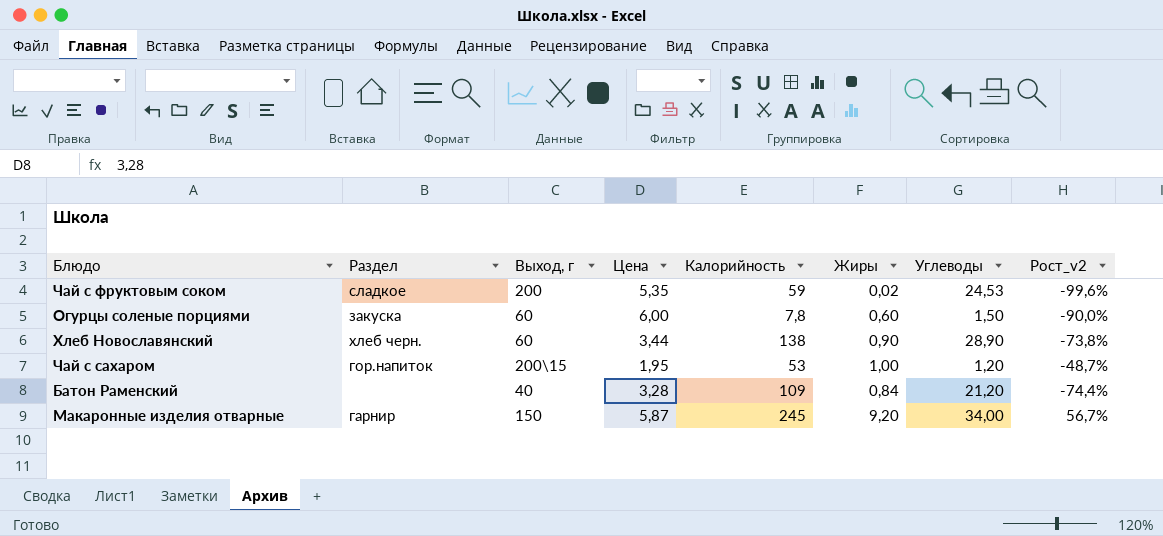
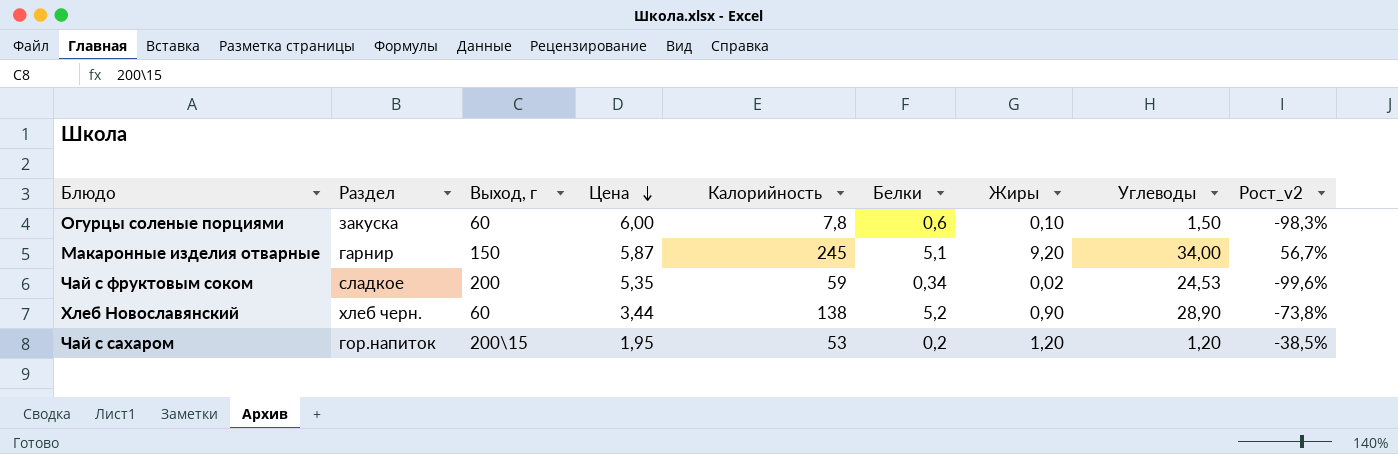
row order: none -> Цена descending
column Белки | position: none -> 6
row Батон Раменский: none | 40 | 3,28 | 109 | 0,84 | 21,20 | -74,4% -> none
Огурцы соленые порциями | Жиры: 0,60 -> 0,10
Огурцы соленые порциями | Рост_v2: -90,0% -> -98,3%
Чай с сахаром | Жиры: 1,00 -> 1,20
Чай с сахаром | Рост_v2: -48,7% -> -38,5%

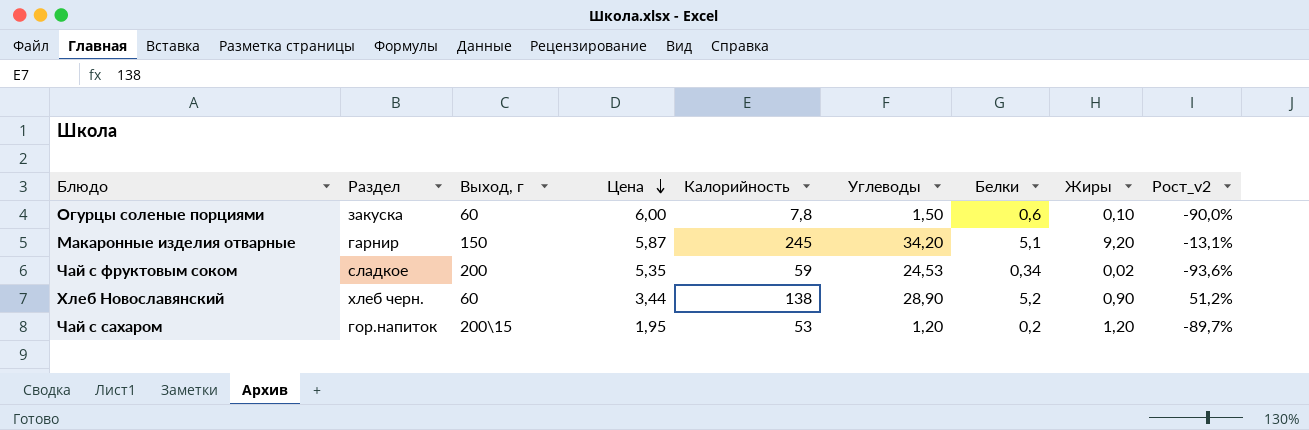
column Углеводы | position: 8 -> 6
column Рост_v2 | formula: ([Жиры] - [Цена]) / [Цена] -> ([Белки] - [Цена]) / [Цена]
Макаронные изделия отварные | Углеводы: 34,00 -> 34,20

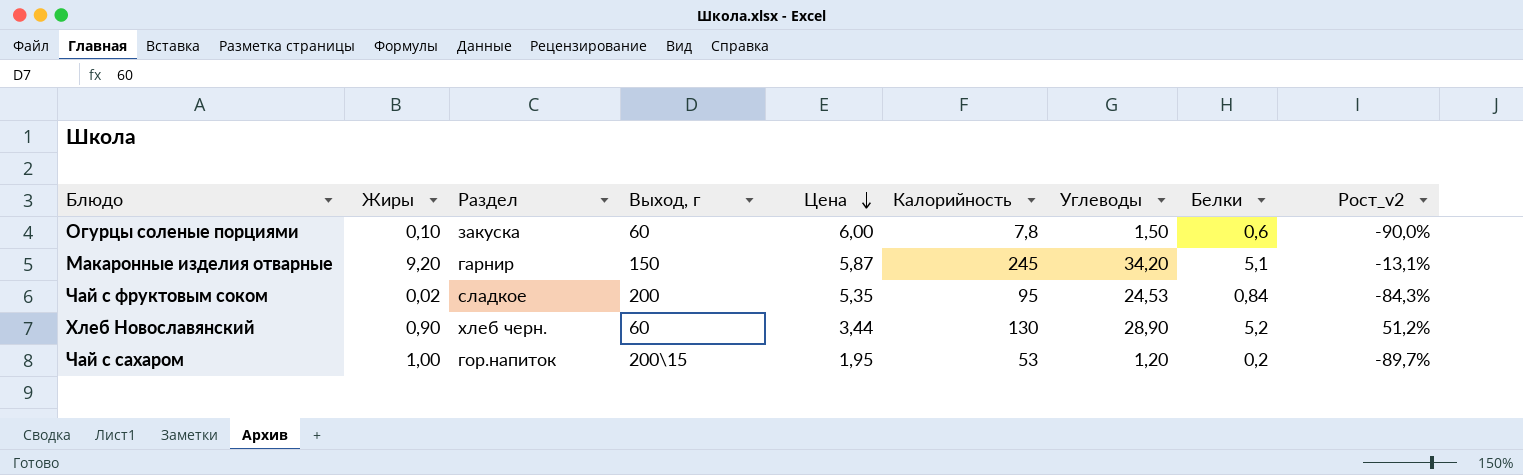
column Жиры | position: 8 -> 2
Чай с фруктовым соком | Калорийность: 59 -> 95
Чай с фруктовым соком | Белки: 0,34 -> 0,84
Чай с фруктовым соком | Рост_v2: -93,6% -> -84,3%
Хлеб Новославянский | Калорийность: 138 -> 130
Чай с сахаром | Жиры: 1,20 -> 1,00

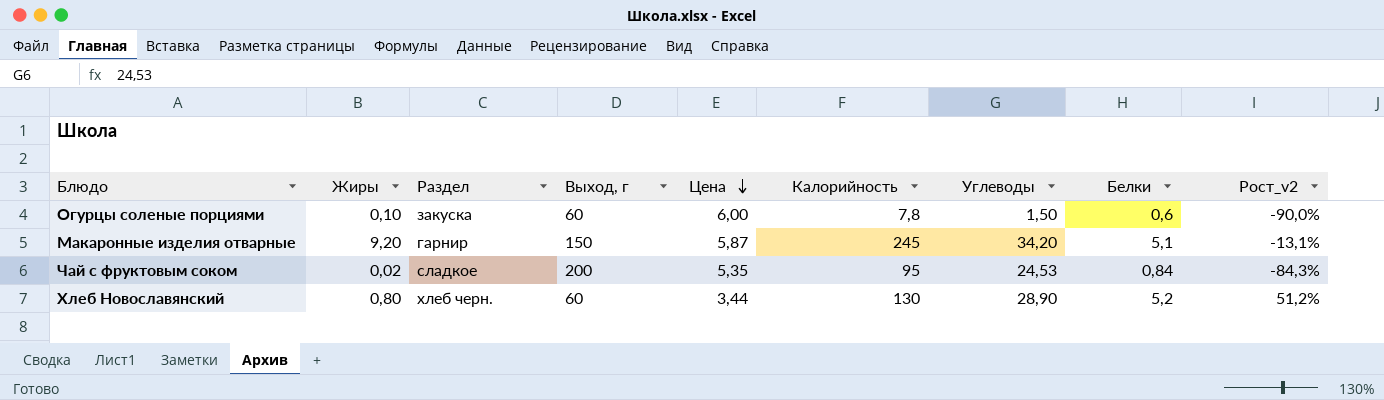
row Чай с сахаром: 1,00 | гор.напиток | 200\15 | 1,95 | 53 | 1,20 | 0,2 | -89,7% -> none
Хлеб Новославянский | Жиры: 0,90 -> 0,80

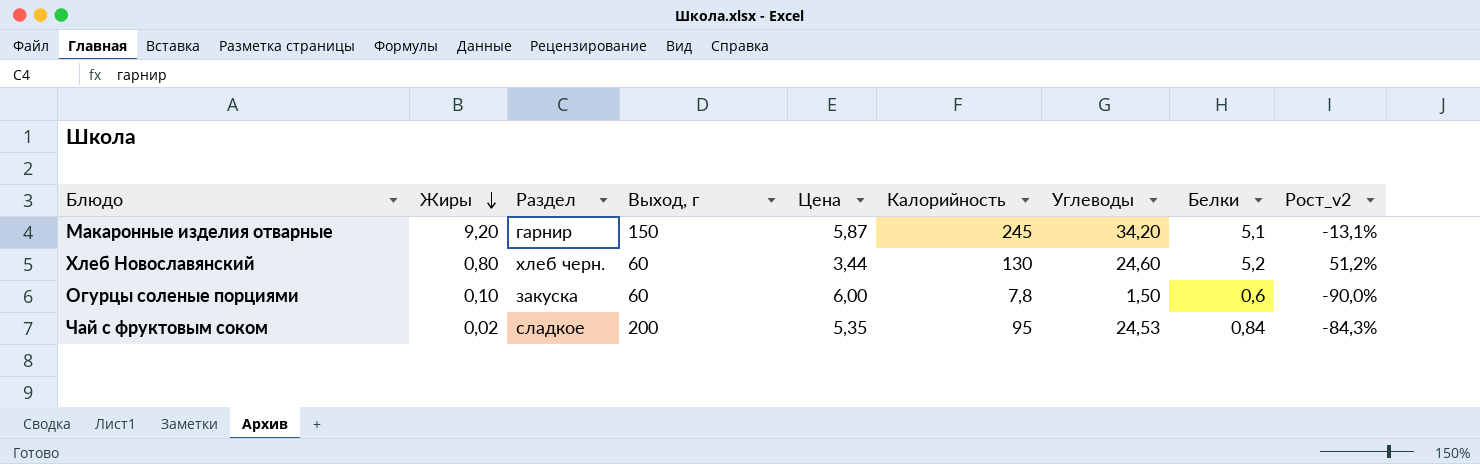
row order: Цена descending -> Жиры descending
Хлеб Новославянский | Углеводы: 28,90 -> 24,60

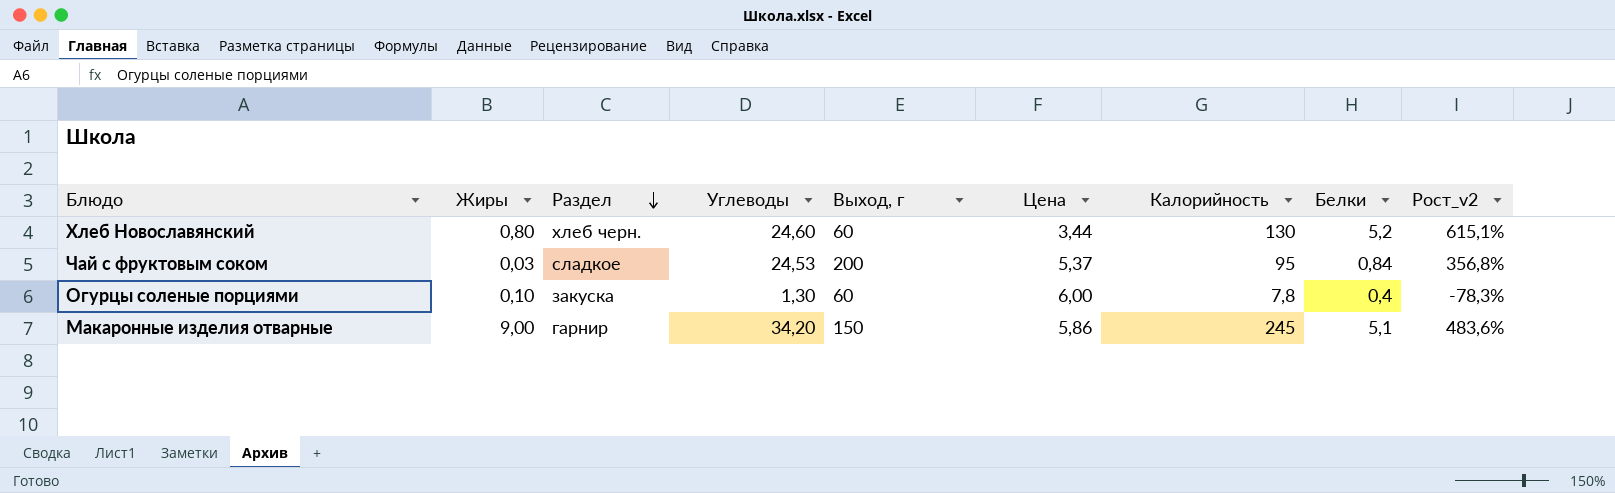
row order: Жиры descending -> Раздел descending
column Углеводы | position: 7 -> 4
column Рост_v2 | formula: ([Белки] - [Цена]) / [Цена] -> ([Углеводы] - [Цена]) / [Цена]
Чай с фруктовым соком | Жиры: 0,02 -> 0,03
Чай с фруктовым соком | Цена: 5,35 -> 5,37
Огурцы соленые порциями | Углеводы: 1,50 -> 1,30
Огурцы соленые порциями | Белки: 0,6 -> 0,4
Макаронные изделия отварные | Жиры: 9,20 -> 9,00
Макаронные изделия отварные | Цена: 5,87 -> 5,86

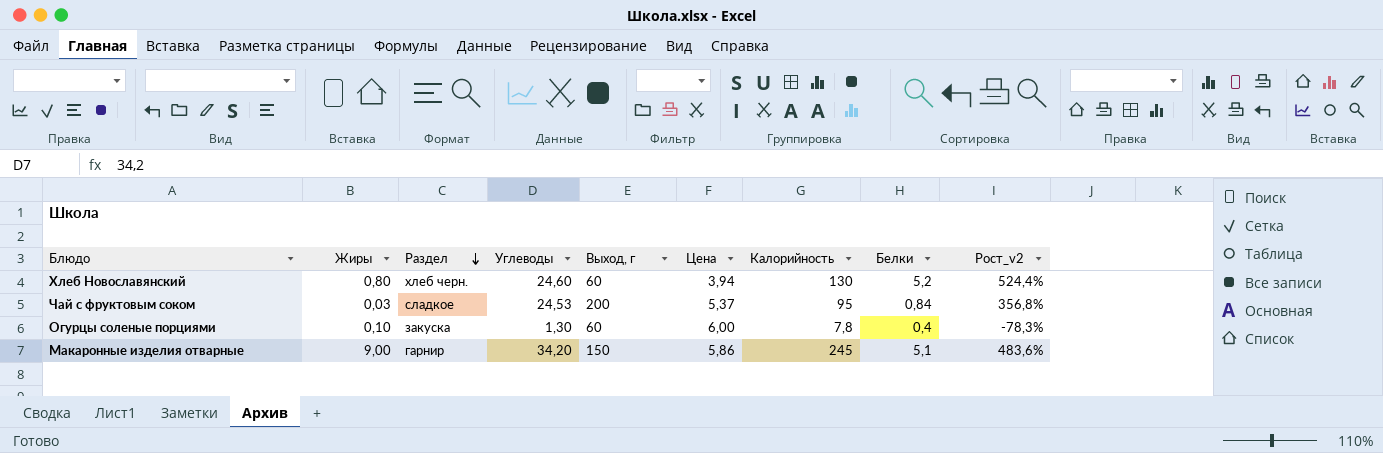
Хлеб Новославянский | Цена: 3,44 -> 3,94
Хлеб Новославянский | Рост_v2: 615,1% -> 524,4%

